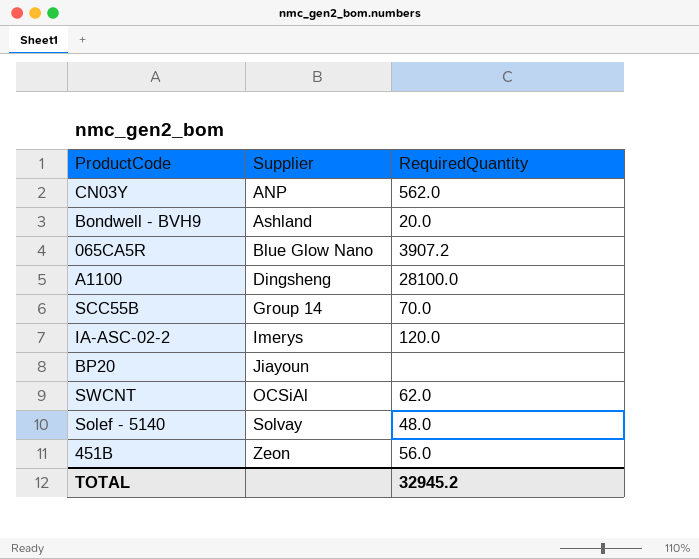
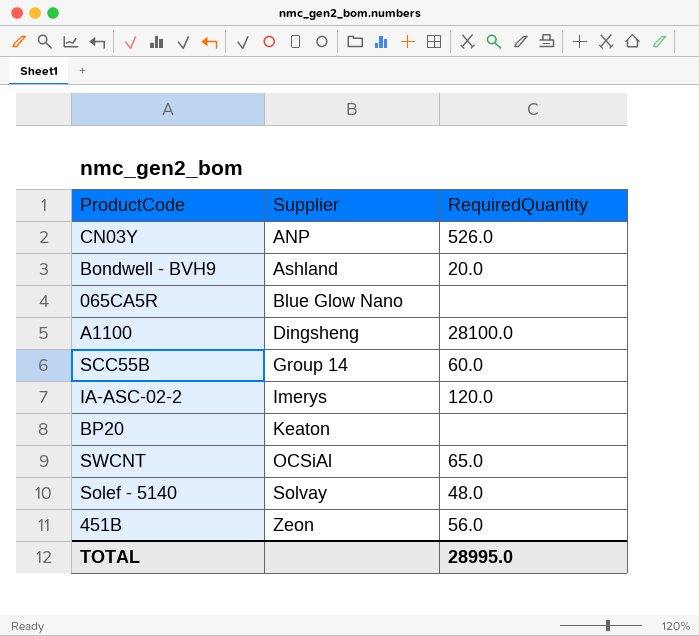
CN03Y | RequiredQuantity: 562.0 -> 526.0
065CA5R | RequiredQuantity: 3907.2 -> none
SCC55B | RequiredQuantity: 70.0 -> 60.0
BP20 | Supplier: Jiayoun -> Keaton
SWCNT | RequiredQuantity: 62.0 -> 65.0
TOTAL | RequiredQuantity: 32945.2 -> 28995.0

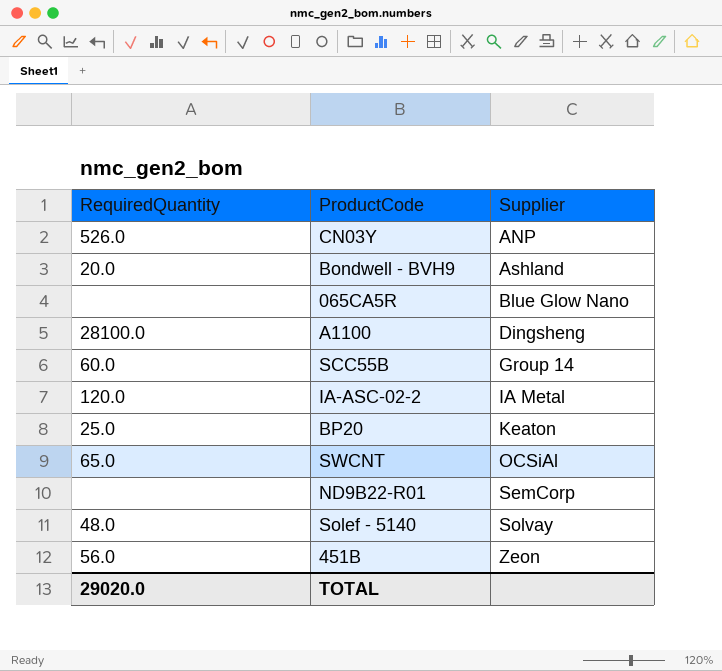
column RequiredQuantity | position: 3 -> 1
IA-ASC-02-2 | Supplier: Imerys -> IA Metal
BP20 | RequiredQuantity: none -> 25.0
row ND9B22-R01: none -> none | SemCorp
TOTAL | RequiredQuantity: 28995.0 -> 29020.0

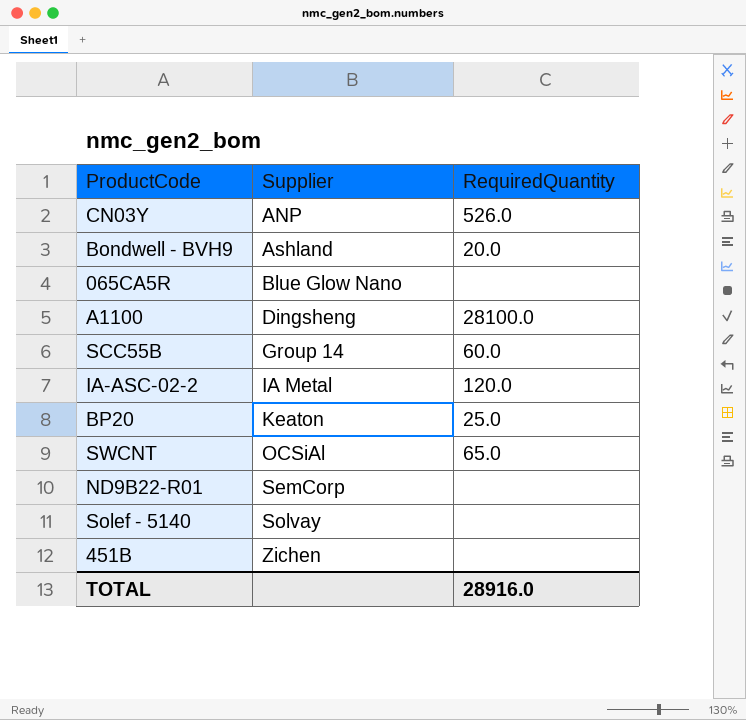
column RequiredQuantity | position: 1 -> 3
Solef - 5140 | RequiredQuantity: 48.0 -> none
451B | Supplier: Zeon -> Zichen
451B | RequiredQuantity: 56.0 -> none
TOTAL | RequiredQuantity: 29020.0 -> 28916.0

